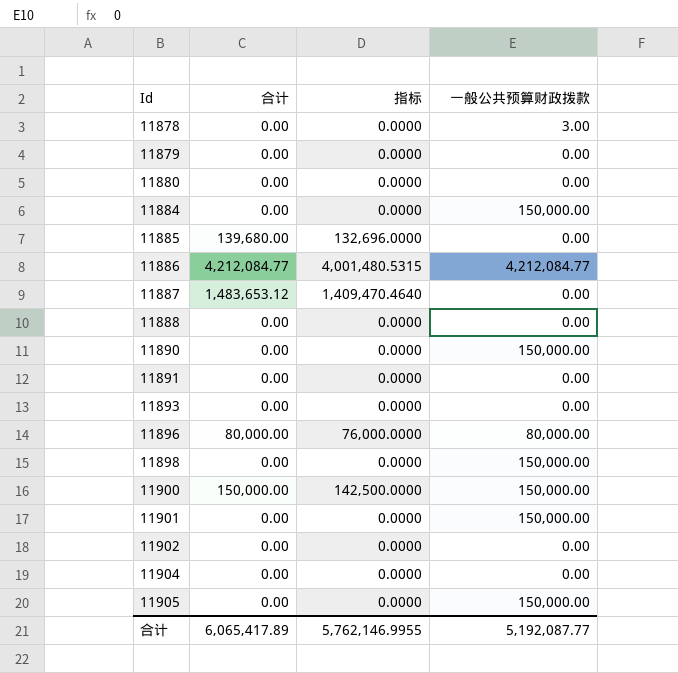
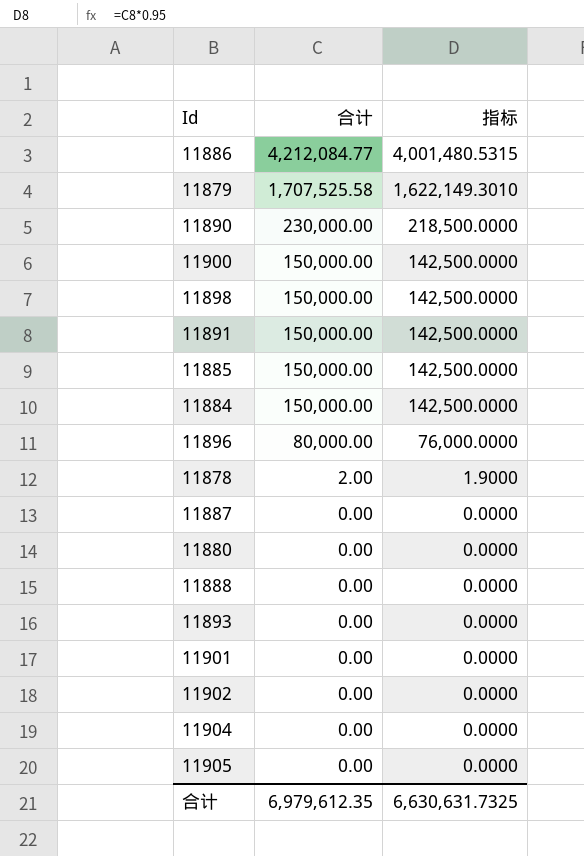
row order: Id ascending -> 合计 descending
column 一般公共预算财政拨款 | position: 4 -> none
11879 | 合计: 0.00 -> 1,707,525.58
11879 | 指标: 0.0000 -> 1,622,149.3010
11890 | 合计: 0.00 -> 230,000.00
11890 | 指标: 0.0000 -> 218,500.0000
11898 | 合计: 0.00 -> 150,000.00
11898 | 指标: 0.0000 -> 142,500.0000
11891 | 合计: 0.00 -> 150,000.00
11891 | 指标: 0.0000 -> 142,500.0000
11885 | 合计: 139,680.00 -> 150,000.00
11885 | 指标: 132,696.0000 -> 142,500.0000
11884 | 合计: 0.00 -> 150,000.00
11884 | 指标: 0.0000 -> 142,500.0000
11878 | 合计: 0.00 -> 2.00
11878 | 指标: 0.0000 -> 1.9000
11887 | 合计: 1,483,653.12 -> 0.00
11887 | 指标: 1,409,470.4640 -> 0.0000
合计 | 合计: 6,065,417.89 -> 6,979,612.35
合计 | 指标: 5,762,146.9955 -> 6,630,631.7325

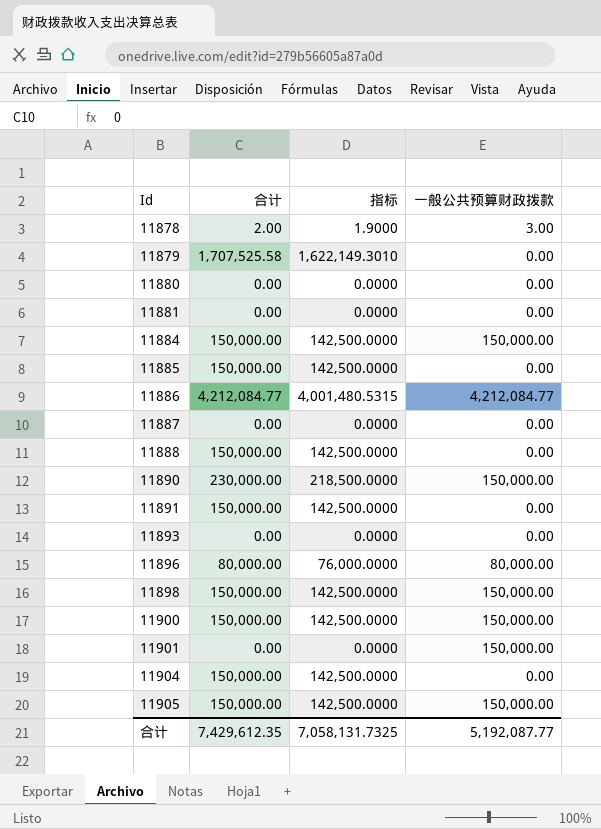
row order: 合计 descending -> Id ascending
column 一般公共预算财政拨款 | position: none -> 4
row 11902: 0.00 | 0.0000 -> none
row 11881: none -> 0.00 | 0.0000 | 0.00
11888 | 合计: 0.00 -> 150,000.00
11888 | 指标: 0.0000 -> 142,500.0000
11904 | 合计: 0.00 -> 150,000.00
11904 | 指标: 0.0000 -> 142,500.0000
11905 | 合计: 0.00 -> 150,000.00
11905 | 指标: 0.0000 -> 142,500.0000
合计 | 合计: 6,979,612.35 -> 7,429,612.35
合计 | 指标: 6,630,631.7325 -> 7,058,131.7325

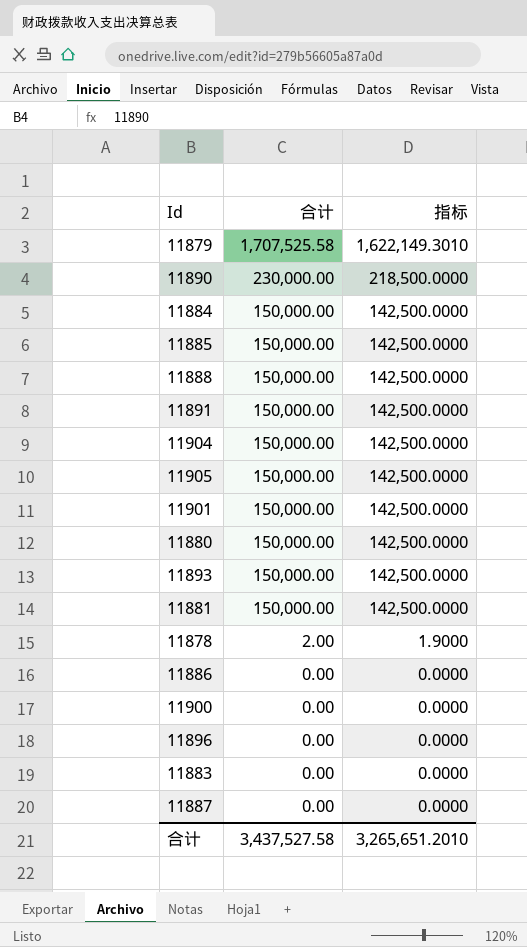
row order: Id ascending -> 合计 descending
column 一般公共预算财政拨款 | position: 4 -> none
row 11898: 150,000.00 | 142,500.0000 | 150,000.00 -> none
11901 | 合计: 0.00 -> 150,000.00
11901 | 指标: 0.0000 -> 142,500.0000
11880 | 合计: 0.00 -> 150,000.00
11880 | 指标: 0.0000 -> 142,500.0000
11893 | 合计: 0.00 -> 150,000.00
11893 | 指标: 0.0000 -> 142,500.0000
11881 | 合计: 0.00 -> 150,000.00
11881 | 指标: 0.0000 -> 142,500.0000
11886 | 合计: 4,212,084.77 -> 0.00
11886 | 指标: 4,001,480.5315 -> 0.0000
11900 | 合计: 150,000.00 -> 0.00
11900 | 指标: 142,500.0000 -> 0.0000
11896 | 合计: 80,000.00 -> 0.00
11896 | 指标: 76,000.0000 -> 0.0000
row 11883: none -> 0.00 | 0.0000
合计 | 合计: 7,429,612.35 -> 3,437,527.58
合计 | 指标: 7,058,131.7325 -> 3,265,651.2010

